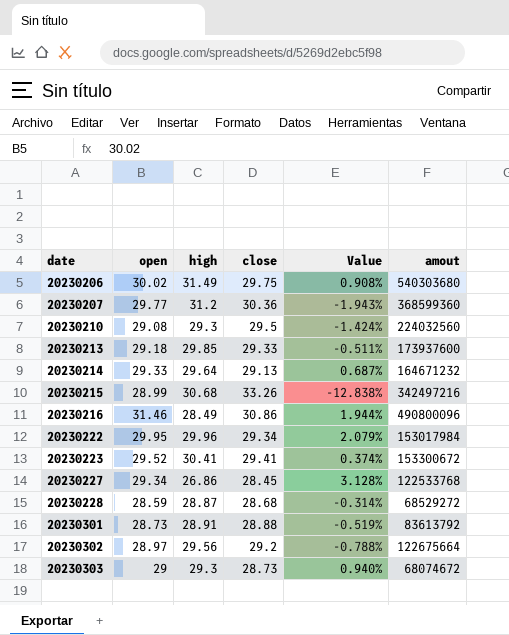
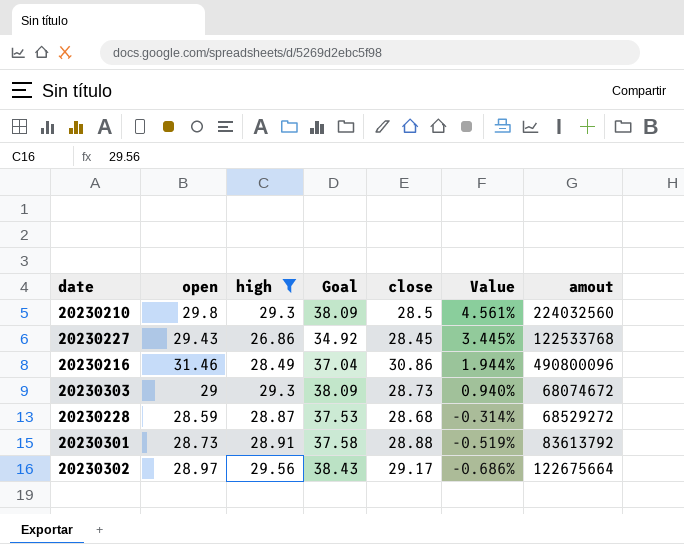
filter: none -> high <= 29.56
row order: date ascending -> Value descending
column Goal | formula: none -> [high] * 1.3
20230210 | open: 29.08 -> 29.8
20230210 | close: 29.5 -> 28.5
20230210 | Value: -1.424% -> 4.561%
20230227 | open: 29.34 -> 29.43
20230227 | Value: 3.128% -> 3.445%
20230302 | close: 29.2 -> 29.17
20230302 | Value: -0.788% -> -0.686%

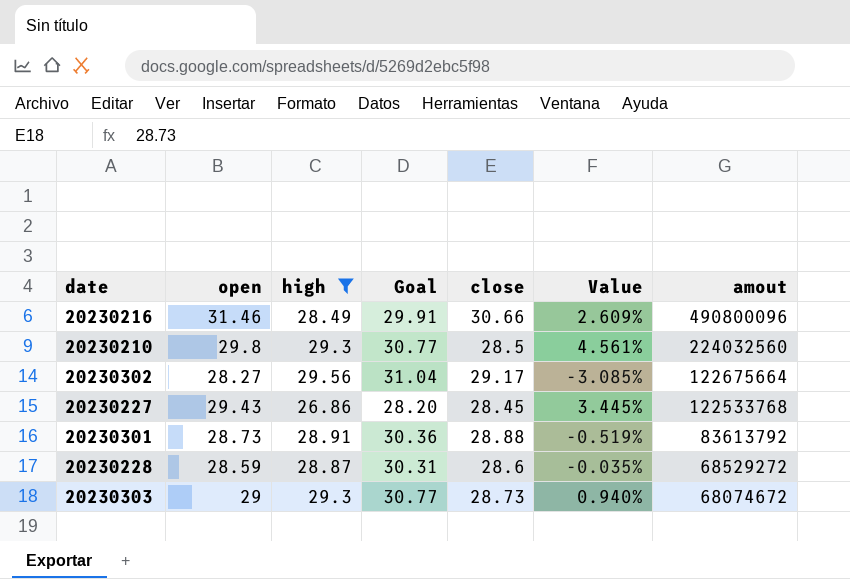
row order: Value descending -> amout descending
column Goal | formula: [high] * 1.3 -> [high] * 1.05
20230216 | close: 30.86 -> 30.66
20230216 | Value: 1.944% -> 2.609%
20230302 | open: 28.97 -> 28.27
20230302 | Value: -0.686% -> -3.085%
20230228 | close: 28.68 -> 28.6
20230228 | Value: -0.314% -> -0.035%

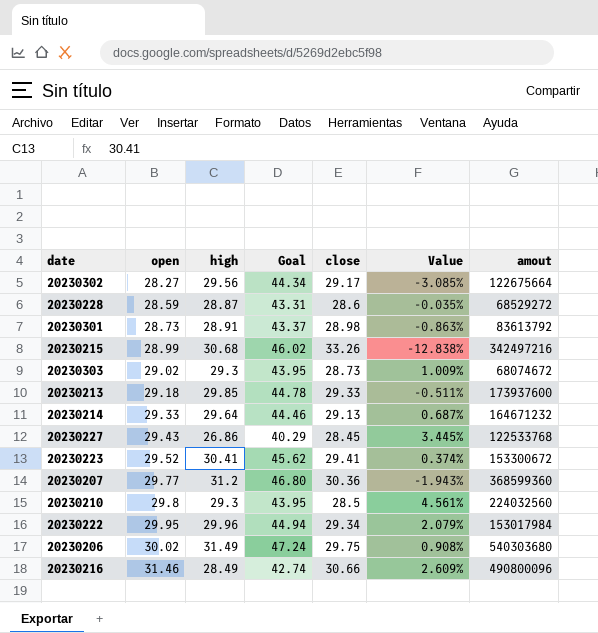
filter: high <= 29.56 -> none
row order: amout descending -> open ascending
column Goal | formula: [high] * 1.05 -> [high] * 1.5
20230301 | close: 28.88 -> 28.98
20230301 | Value: -0.519% -> -0.863%
20230303 | open: 29 -> 29.02
20230303 | Value: 0.940% -> 1.009%

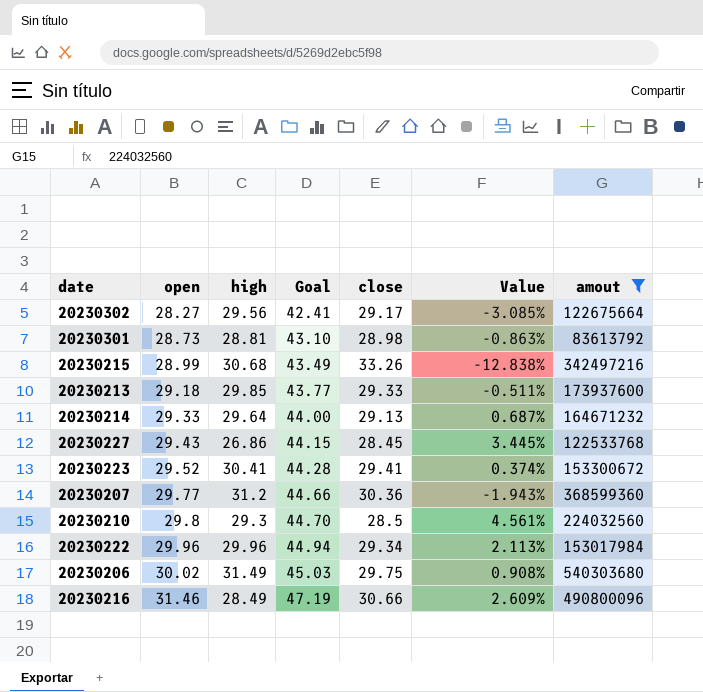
filter: none -> amout >= 83613792
column Goal | formula: [high] * 1.5 -> [open] * 1.5
20230301 | high: 28.91 -> 28.81
20230222 | open: 29.95 -> 29.96
20230222 | Value: 2.079% -> 2.113%

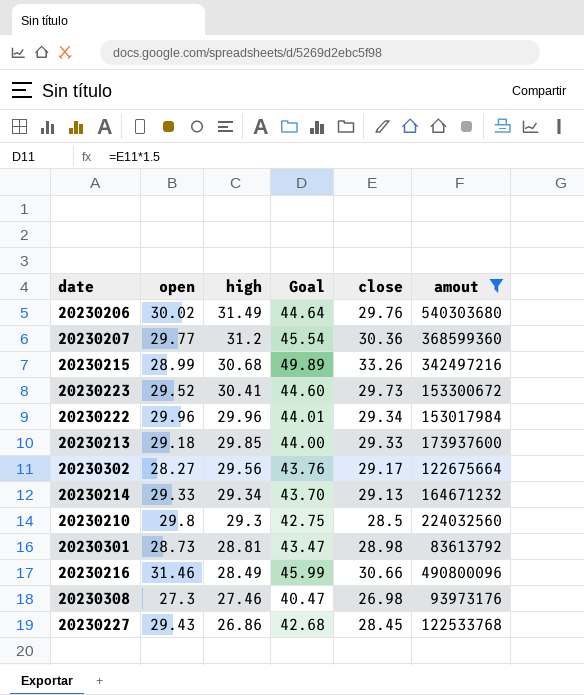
row order: open ascending -> high descending
column Value | formula: ([open] - [close]) / [close] -> none
column Goal | formula: [open] * 1.5 -> [close] * 1.5
20230206 | close: 29.75 -> 29.76
20230223 | close: 29.41 -> 29.73
20230214 | high: 29.64 -> 29.34
row 20230308: none -> 27.3 | 27.46 | 40.47 | 26.98 | 93973176

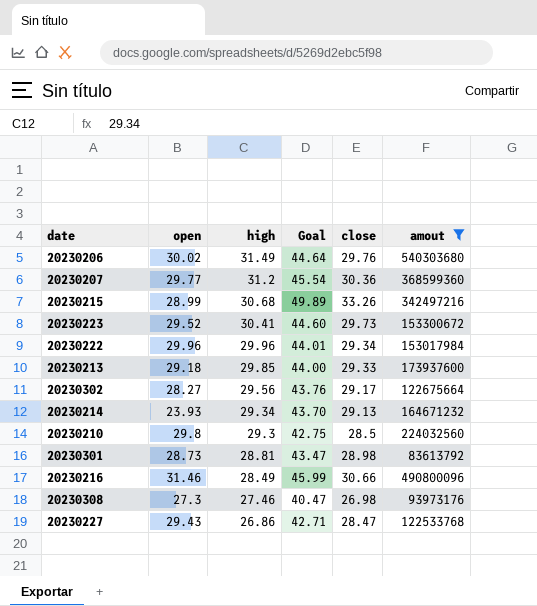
20230214 | open: 29.33 -> 23.93
20230227 | Goal: 42.68 -> 42.71
20230227 | close: 28.45 -> 28.47

